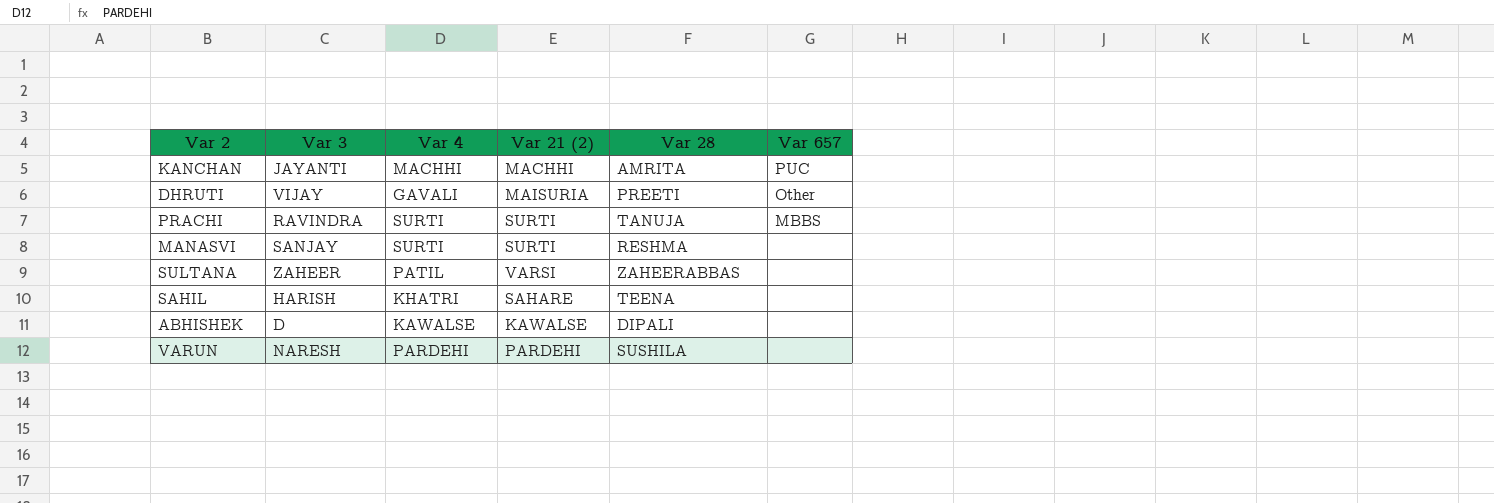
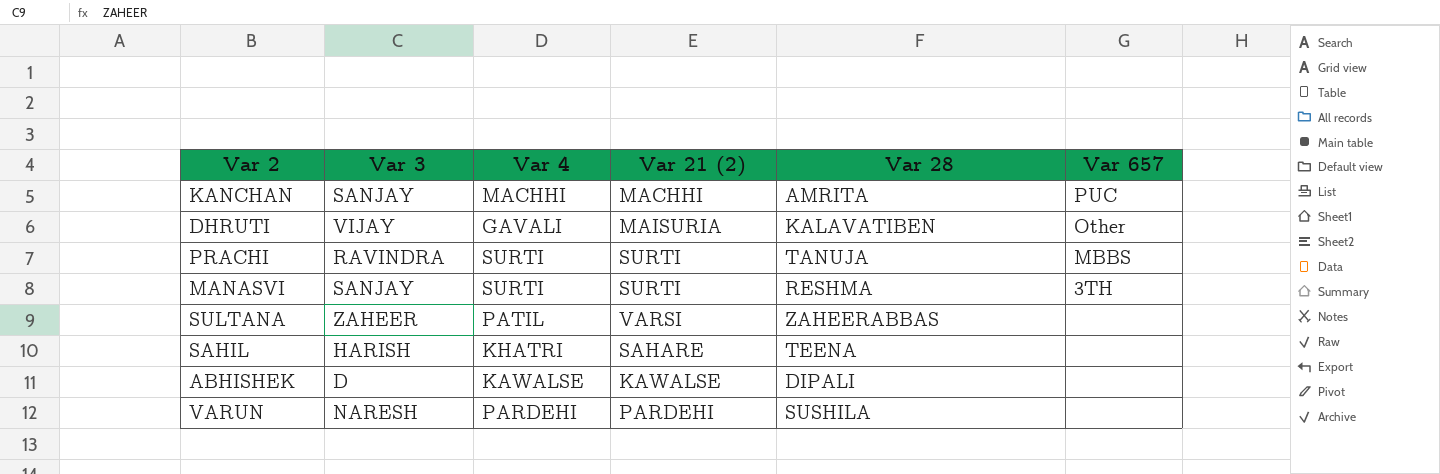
KANCHAN | Var 3: JAYANTI -> SANJAY
DHRUTI | Var 28: PREETI -> KALAVATIBEN
MANASVI | Var 657: none -> 3TH

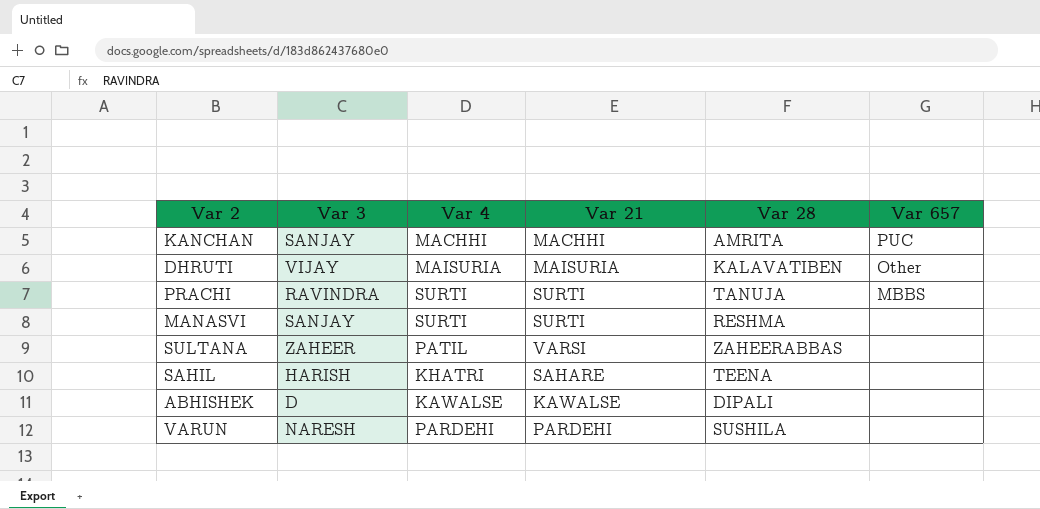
column name: Var 21 (2) -> Var 21
DHRUTI | Var 4: GAVALI -> MAISURIA
MANASVI | Var 657: 3TH -> none

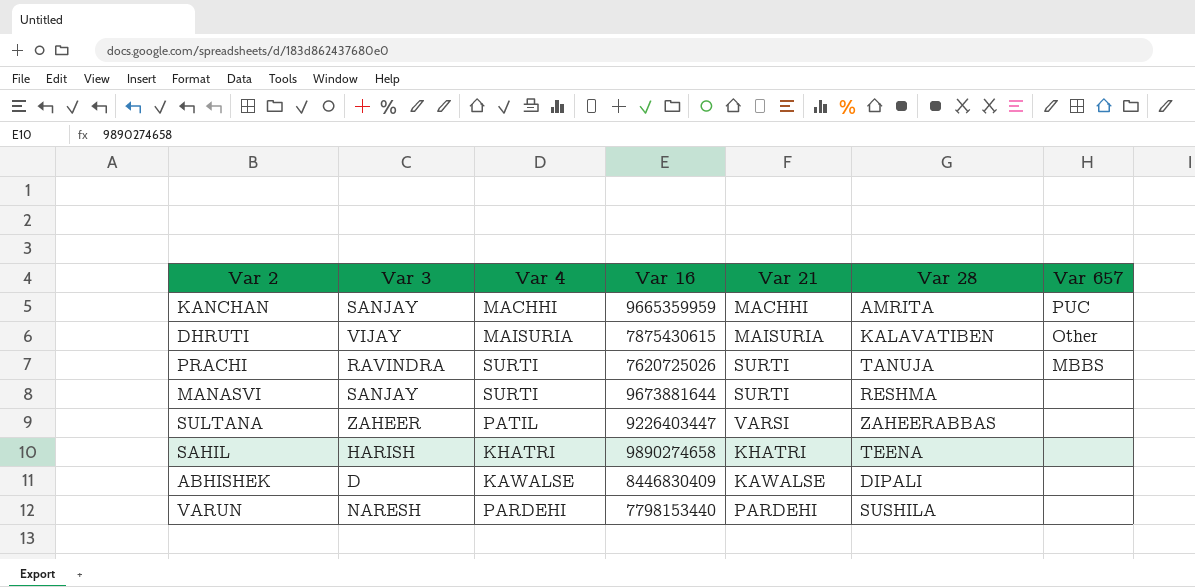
column Var 16 | position: none -> 4
SAHIL | Var 21: SAHARE -> KHATRI

